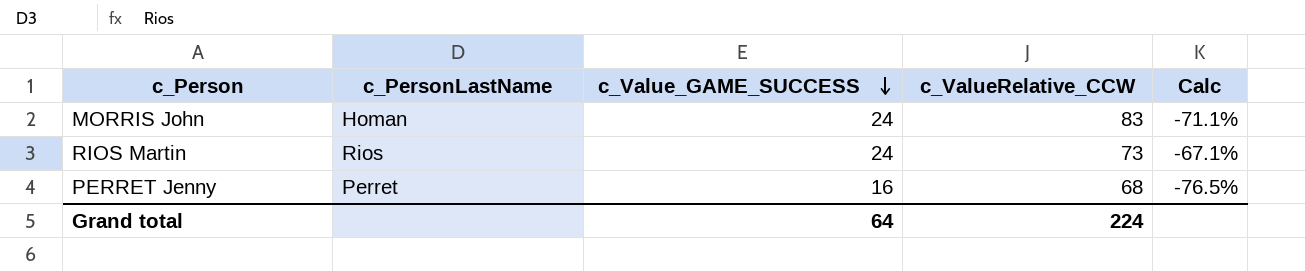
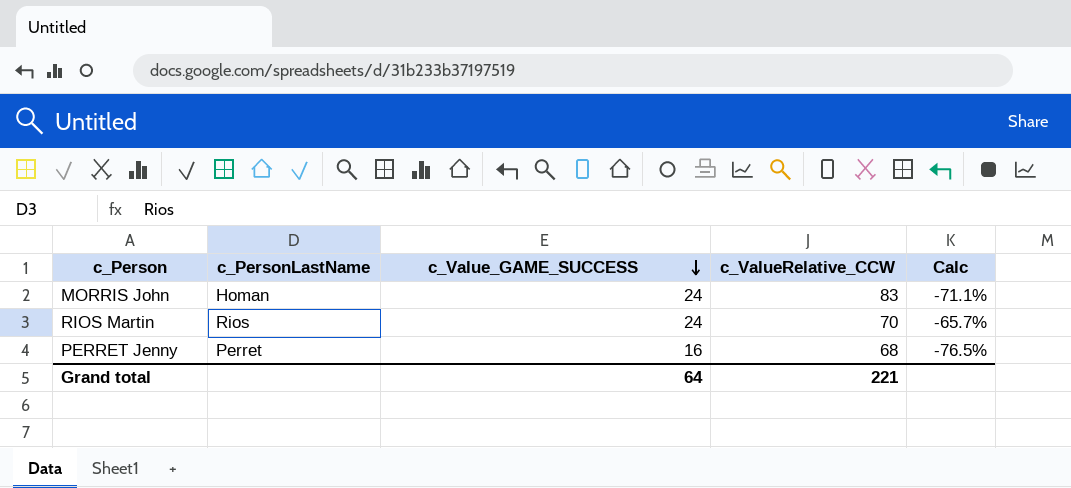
RIOS Martin | c_ValueRelative_CCW: 73 -> 70
RIOS Martin | Calc: -67.1% -> -65.7%
Grand total | c_ValueRelative_CCW: 224 -> 221

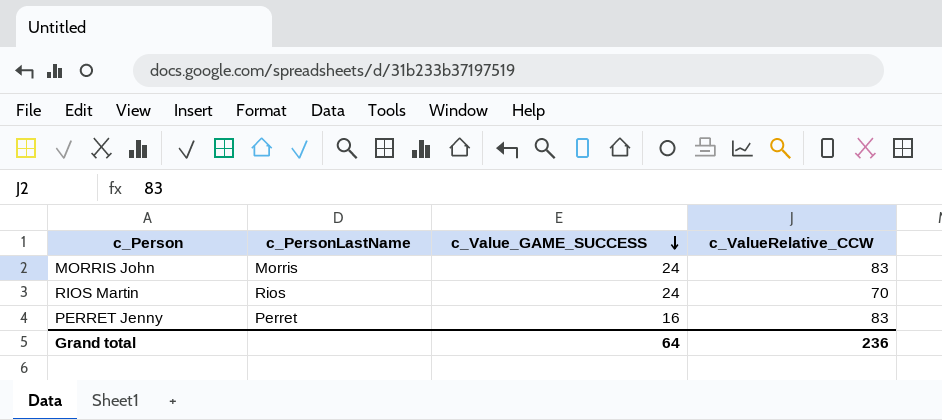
column Calc | formula: ([c_Value_GAME_SUCCESS] - [c_ValueRelative_CCW]) / [c_ValueRelative_CCW] -> none
MORRIS John | c_PersonLastName: Homan -> Morris
PERRET Jenny | c_ValueRelative_CCW: 68 -> 83
Grand total | c_ValueRelative_CCW: 221 -> 236

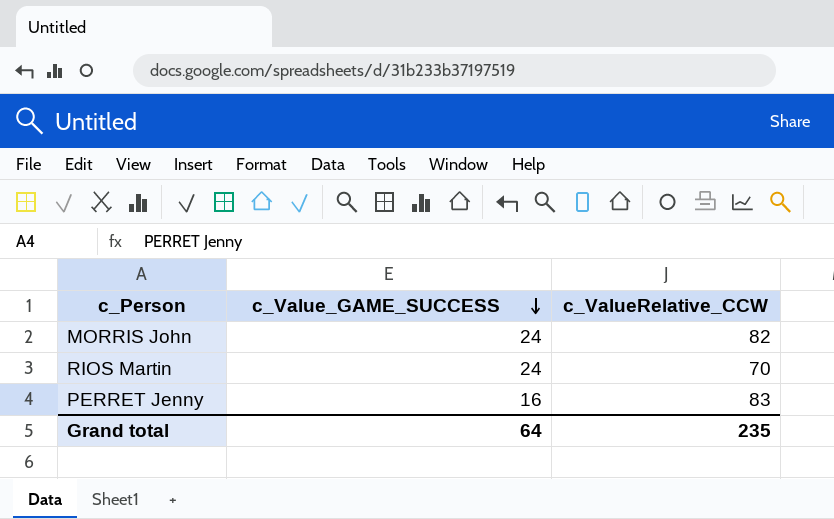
column c_PersonLastName | position: 2 -> none
MORRIS John | c_ValueRelative_CCW: 83 -> 82
Grand total | c_ValueRelative_CCW: 236 -> 235

